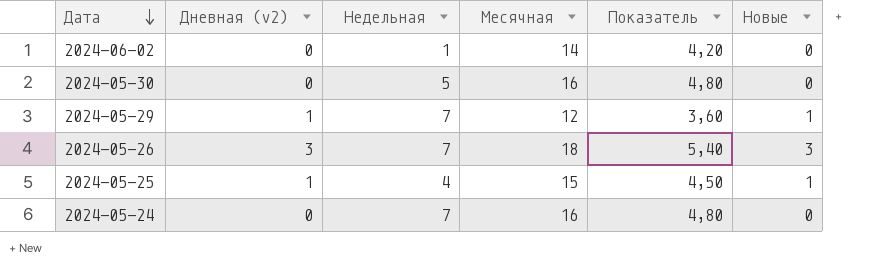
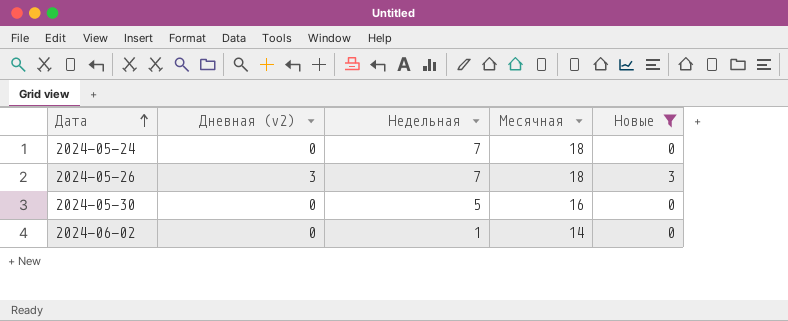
filter: none -> Новые != 1
row order: Дата descending -> Дата ascending
column Показатель | formula: [Месячная] * 0,3 -> none
2024-05-24 | Месячная: 16 -> 18

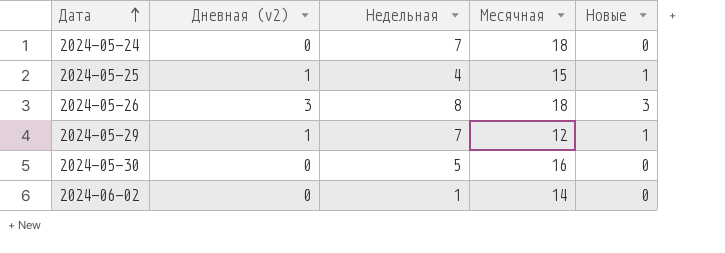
filter: Новые != 1 -> none
2024-05-26 | Недельная: 7 -> 8

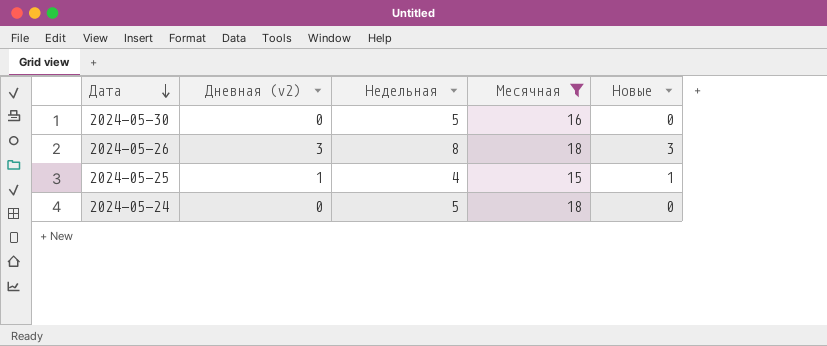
filter: none -> Месячная >= 15
row order: Дата ascending -> Дата descending
2024-05-24 | Недельная: 7 -> 5

